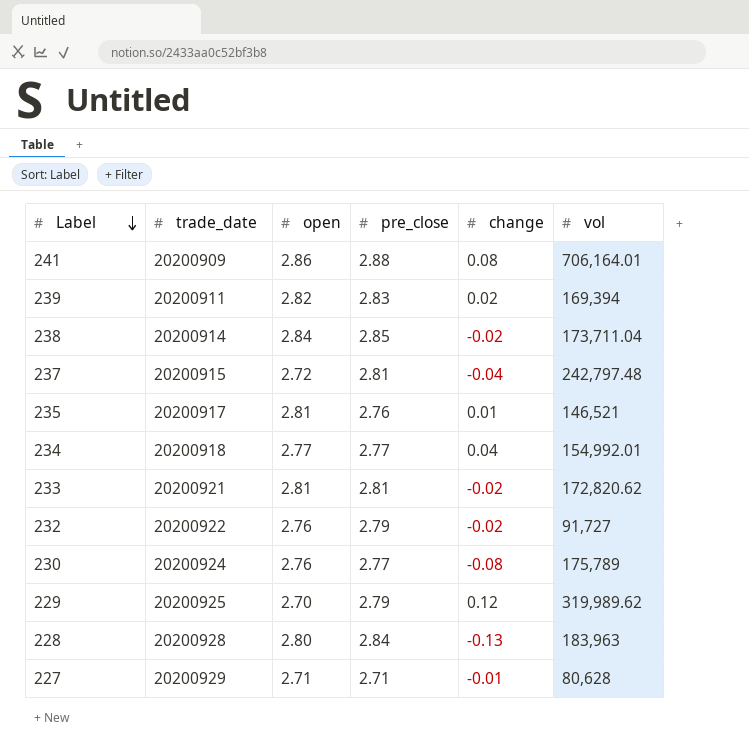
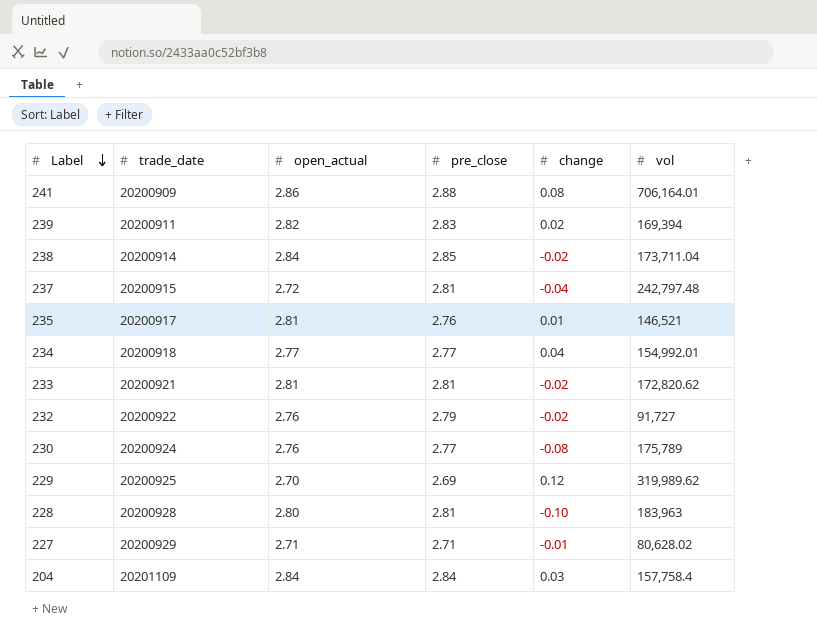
column name: open -> open_actual
229 | pre_close: 2.79 -> 2.69
228 | pre_close: 2.84 -> 2.81
228 | change: -0.13 -> -0.10
227 | vol: 80,628 -> 80,628.02
row 204: none -> 20201109 | 2.84 | 2.84 | 0.03 | 157,758.4

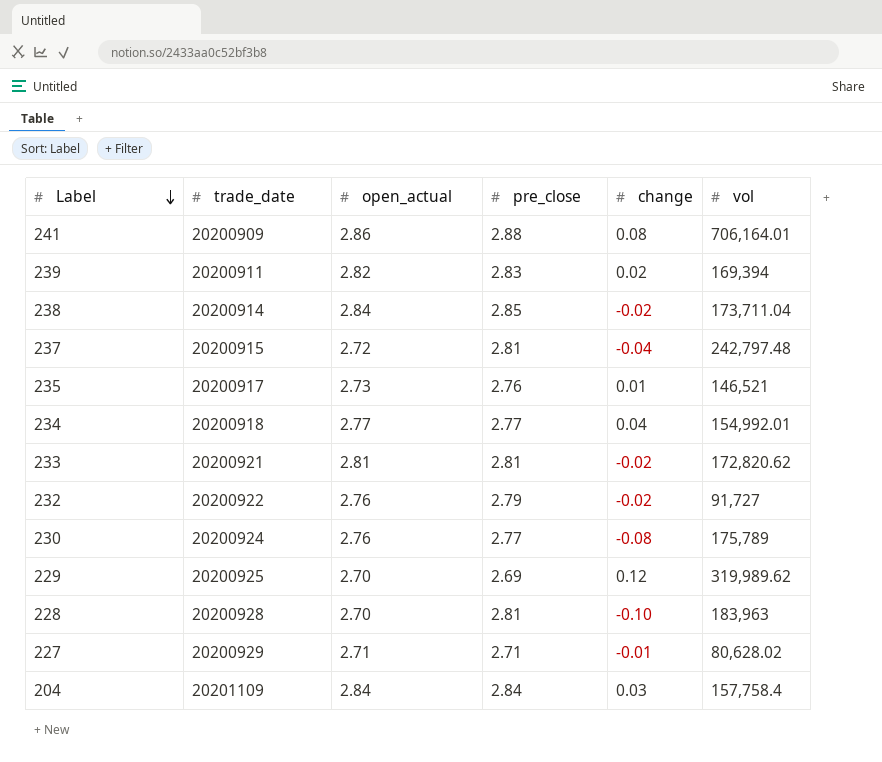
235 | open_actual: 2.81 -> 2.73
228 | open_actual: 2.80 -> 2.70

